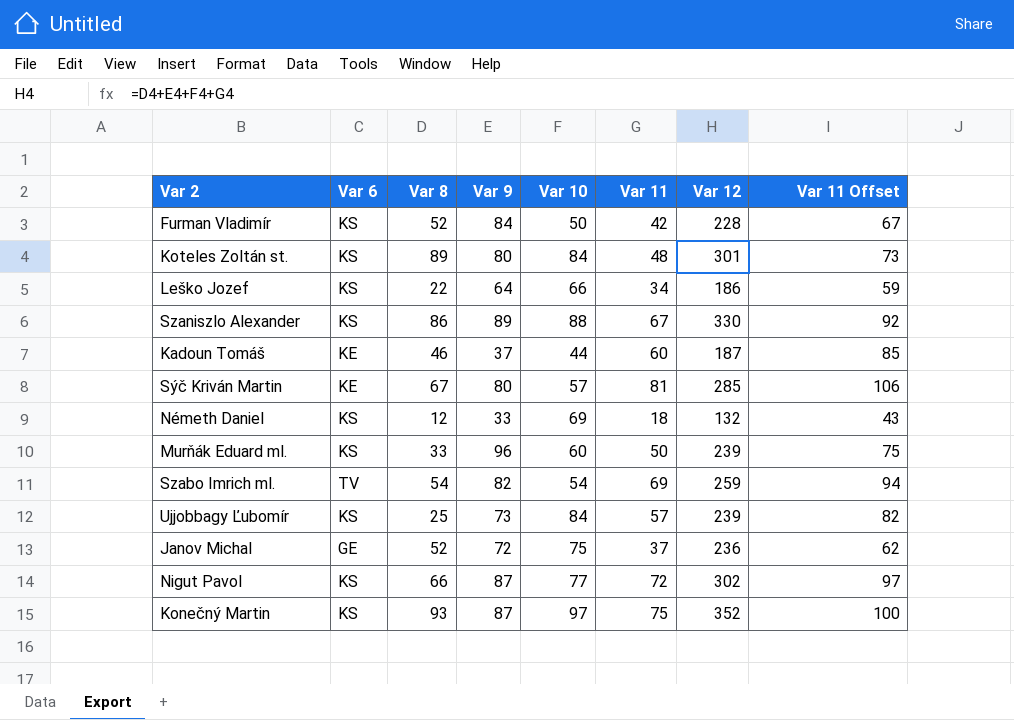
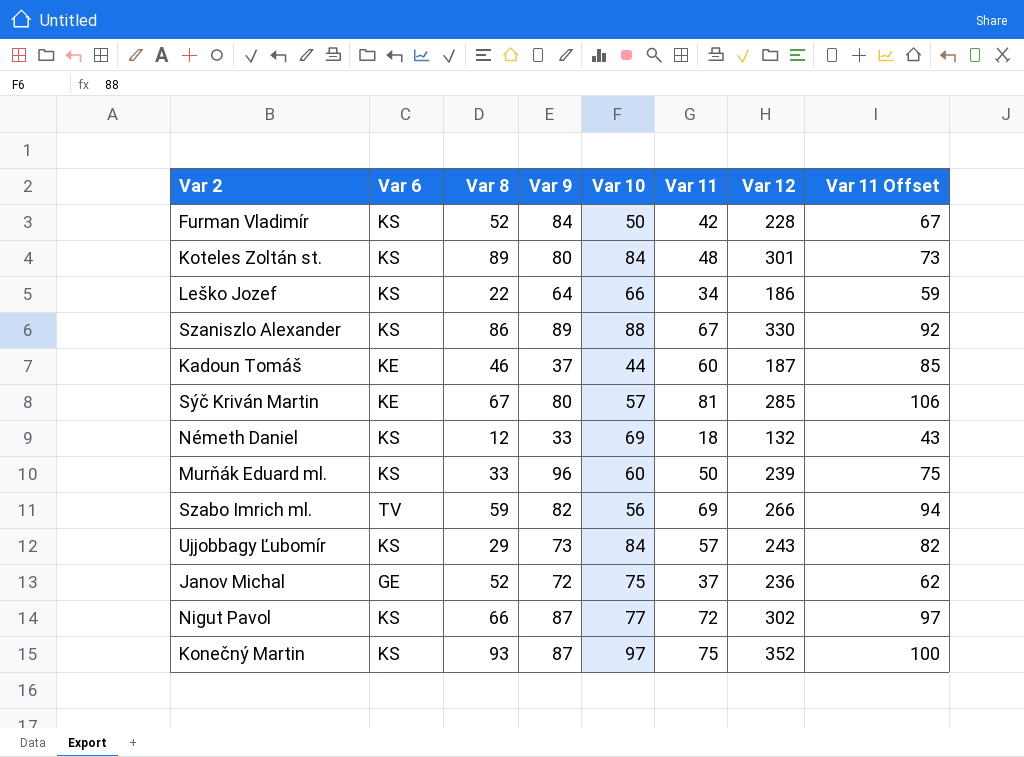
Szabo Imrich ml. | Var 8: 54 -> 59
Szabo Imrich ml. | Var 10: 54 -> 56
Szabo Imrich ml. | Var 12: 259 -> 266
Ujjobbagy Ľubomír | Var 8: 25 -> 29
Ujjobbagy Ľubomír | Var 12: 239 -> 243

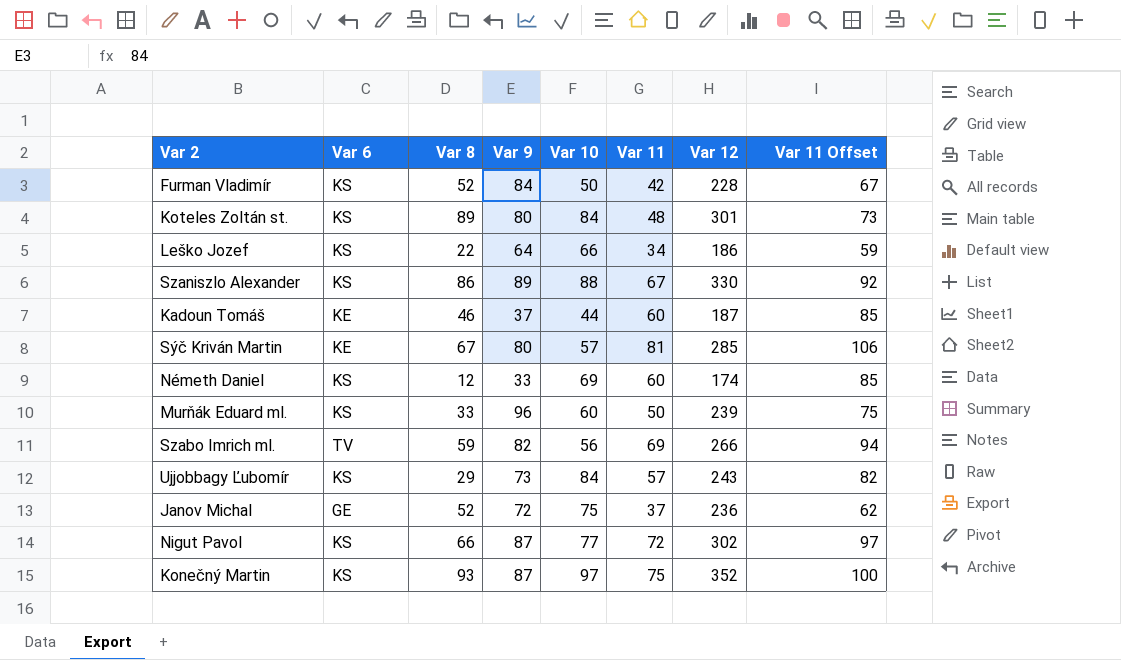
Németh Daniel | Var 11: 18 -> 60
Németh Daniel | Var 12: 132 -> 174
Németh Daniel | Var 11 Offset: 43 -> 85

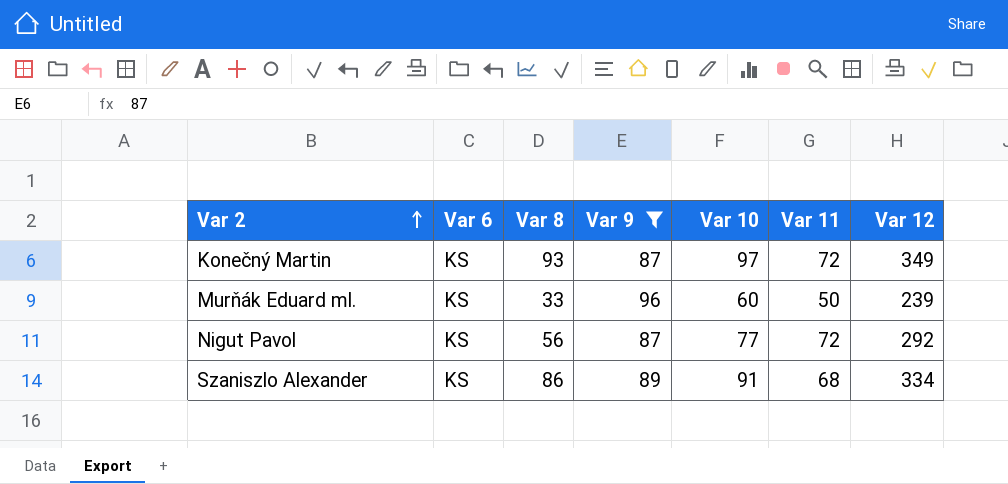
filter: none -> Var 9 >= 87
row order: none -> Var 2 ascending
column Var 11 Offset | formula: [Var 11] + 25 -> none
Konečný Martin | Var 11: 75 -> 72
Konečný Martin | Var 12: 352 -> 349
Nigut Pavol | Var 8: 66 -> 56
Nigut Pavol | Var 12: 302 -> 292
Szaniszlo Alexander | Var 10: 88 -> 91
Szaniszlo Alexander | Var 11: 67 -> 68
Szaniszlo Alexander | Var 12: 330 -> 334

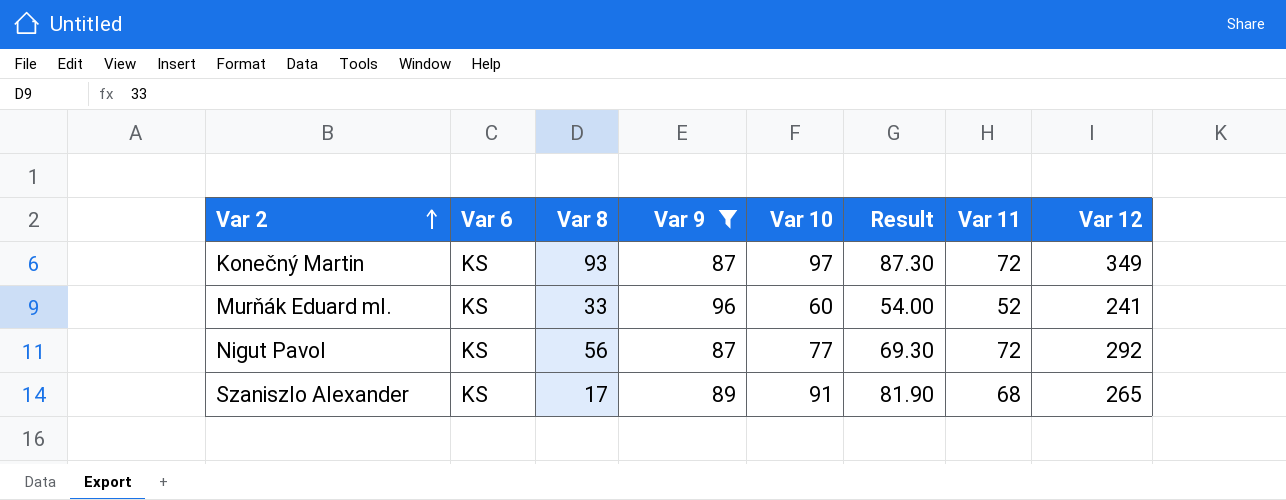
column Result | formula: none -> [Var 10] * 0.9
Murňák Eduard ml. | Var 11: 50 -> 52
Murňák Eduard ml. | Var 12: 239 -> 241
Szaniszlo Alexander | Var 8: 86 -> 17
Szaniszlo Alexander | Var 12: 334 -> 265

